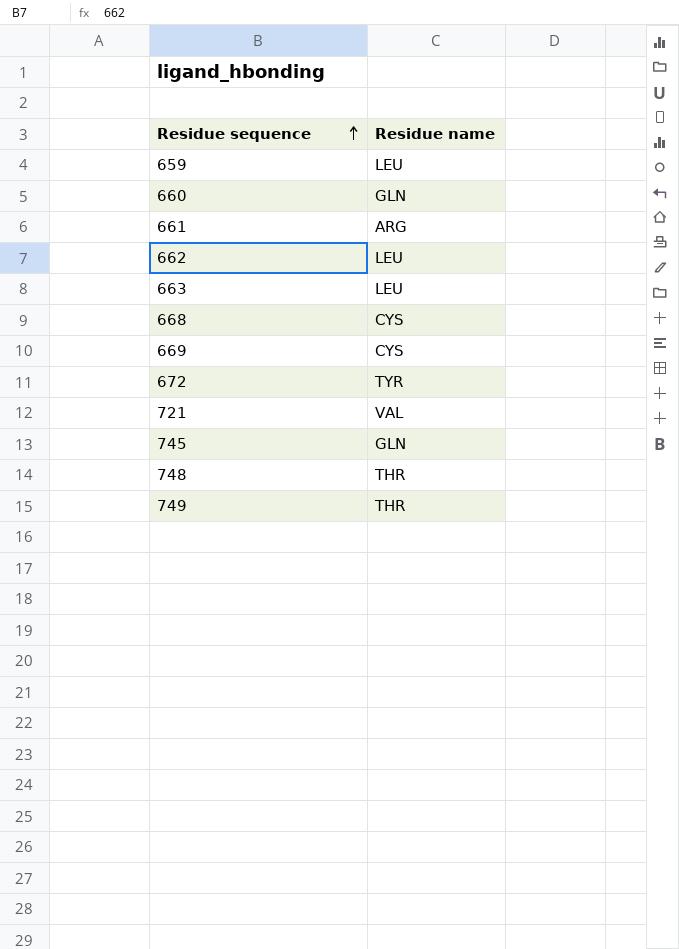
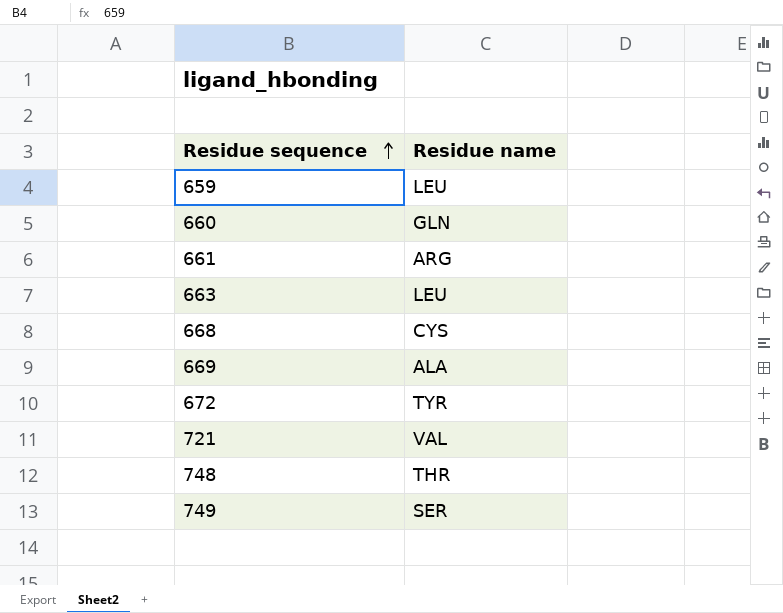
row 662: LEU -> none
row 745: GLN -> none
669 | Residue name: CYS -> ALA
749 | Residue name: THR -> SER

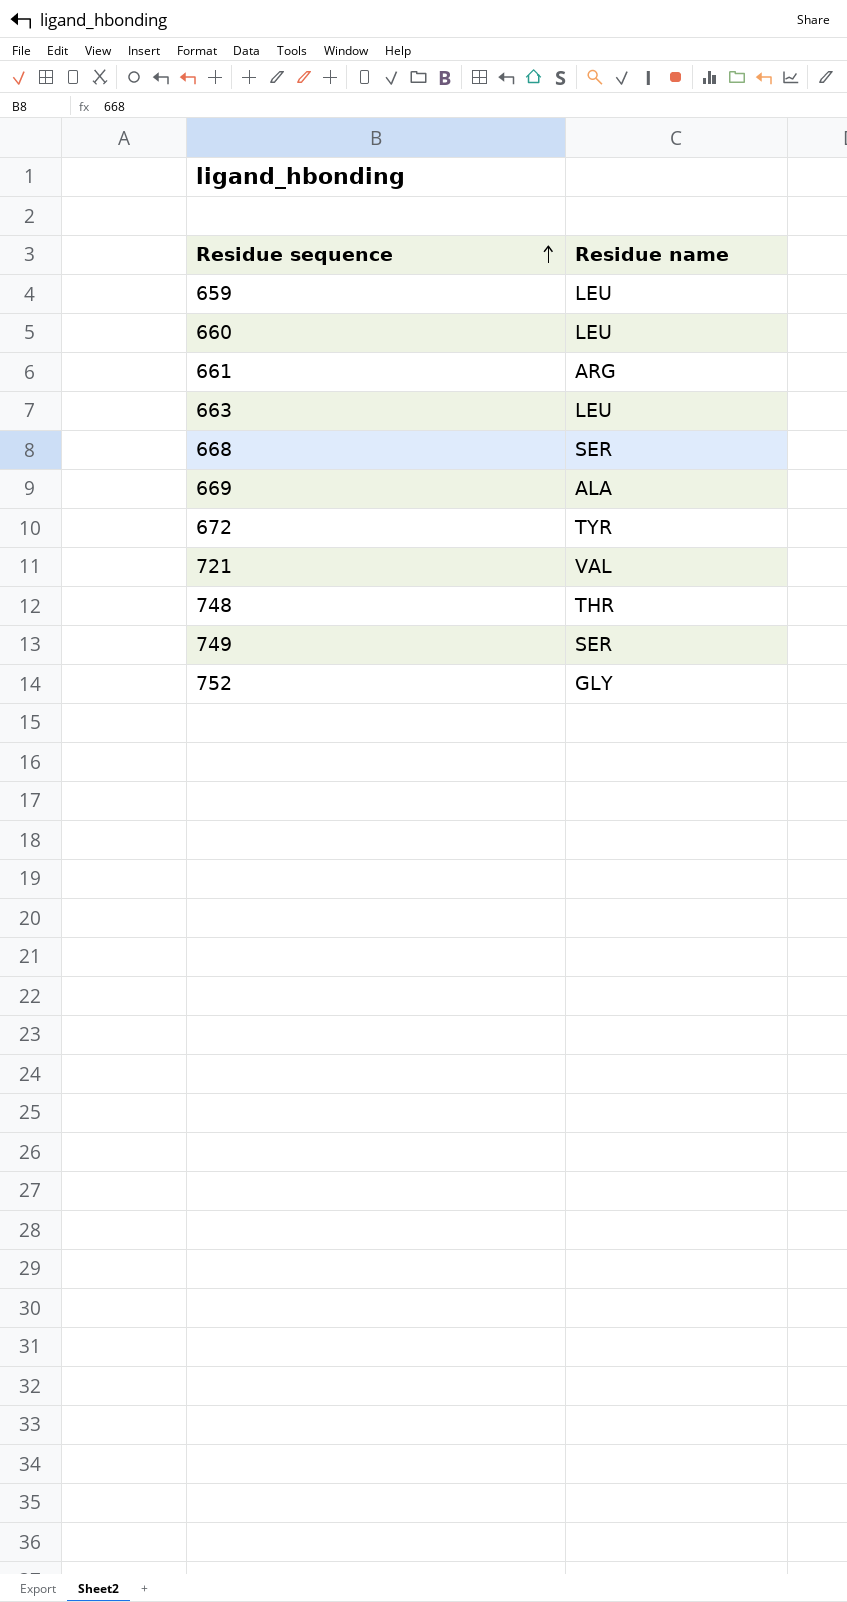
660 | Residue name: GLN -> LEU
668 | Residue name: CYS -> SER
row 752: none -> GLY

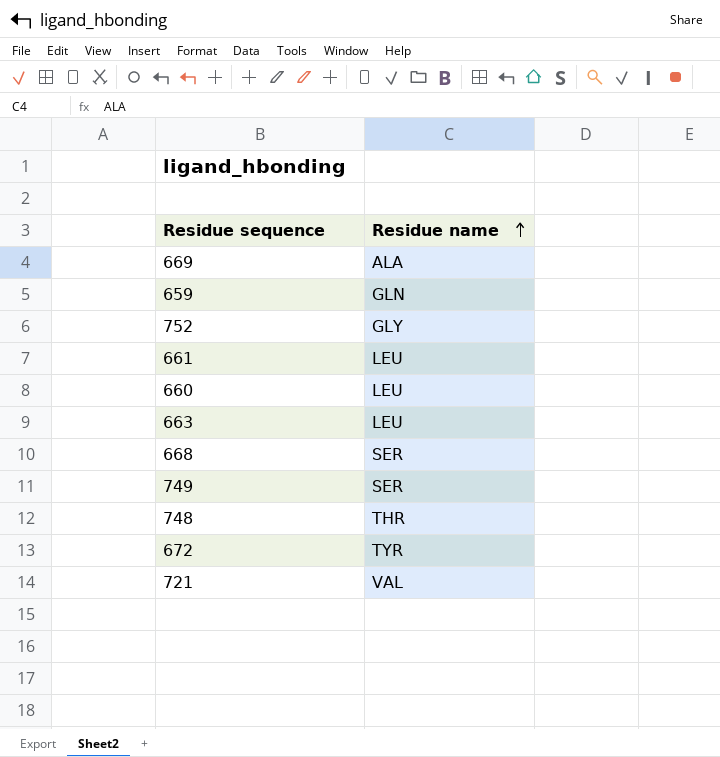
row order: Residue sequence ascending -> Residue name ascending
659 | Residue name: LEU -> GLN
661 | Residue name: ARG -> LEU

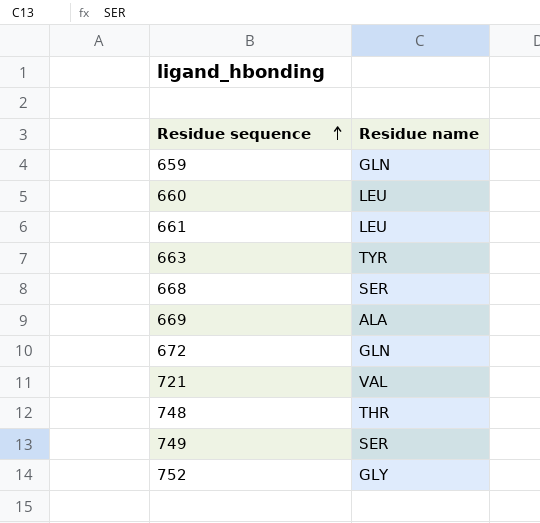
row order: Residue name ascending -> Residue sequence ascending
663 | Residue name: LEU -> TYR
672 | Residue name: TYR -> GLN

